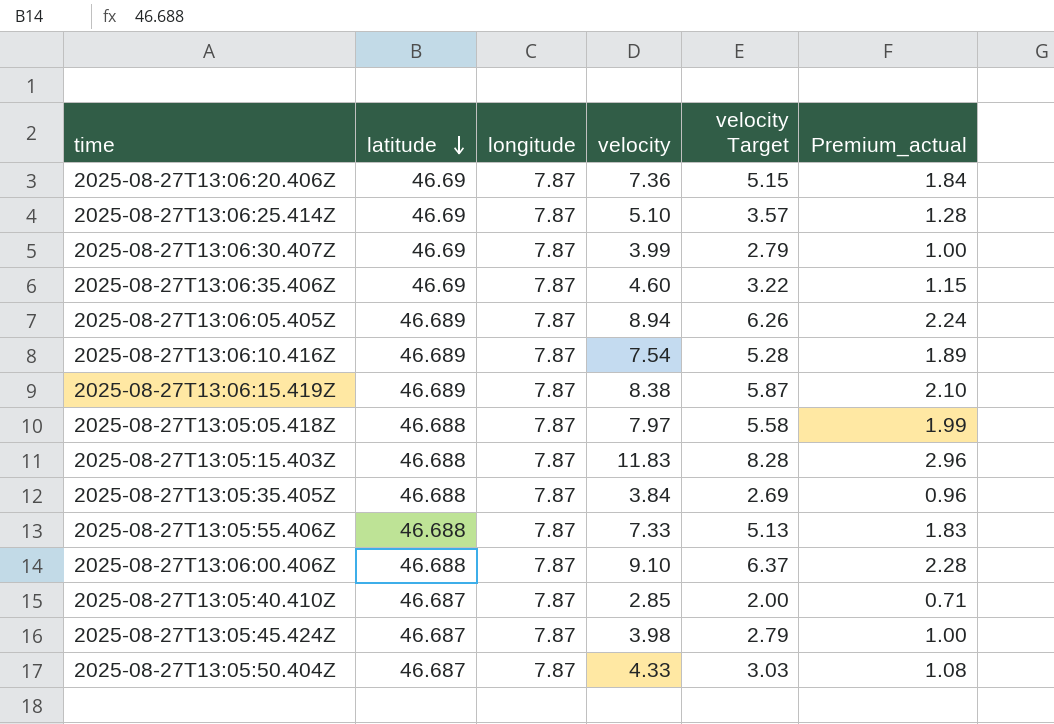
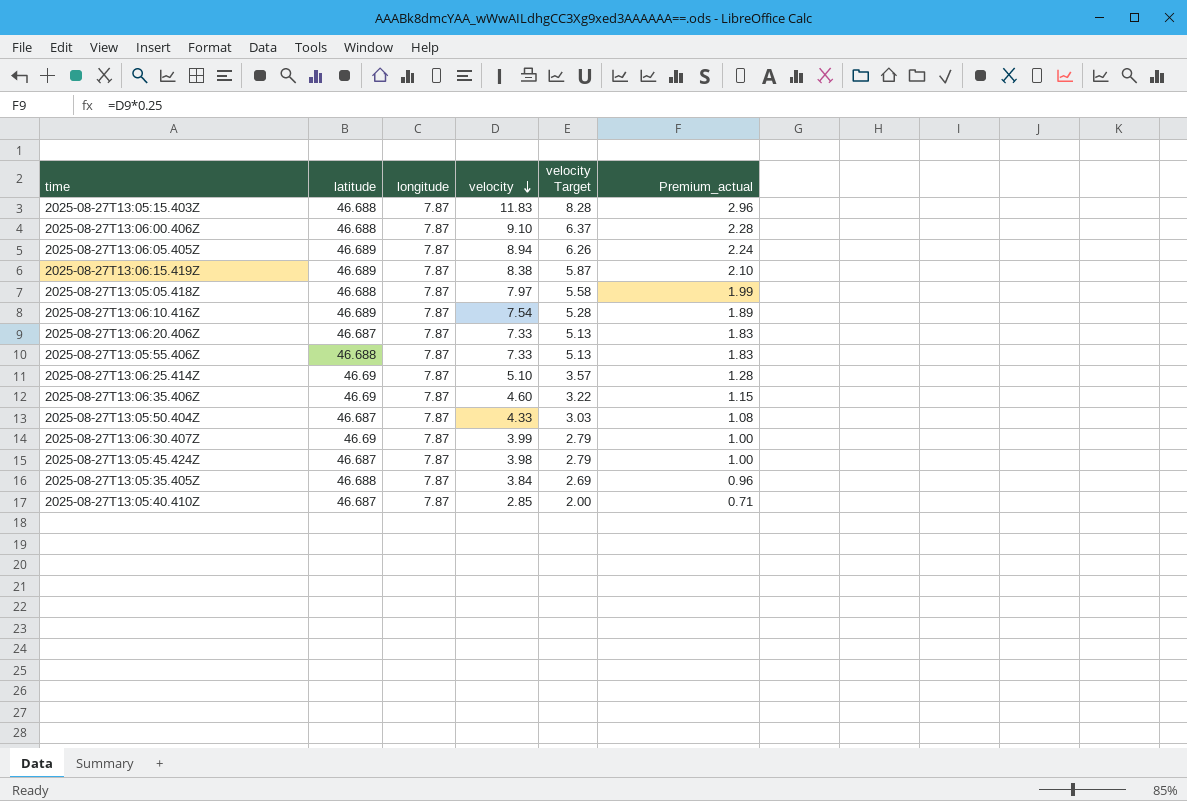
row order: latitude descending -> velocity descending
2025-08-27T13:06:20.406Z | latitude: 46.69 -> 46.687
2025-08-27T13:06:20.406Z | velocity: 7.36 -> 7.33
2025-08-27T13:06:20.406Z | velocity Target: 5.15 -> 5.13
2025-08-27T13:06:20.406Z | Premium_actual: 1.84 -> 1.83

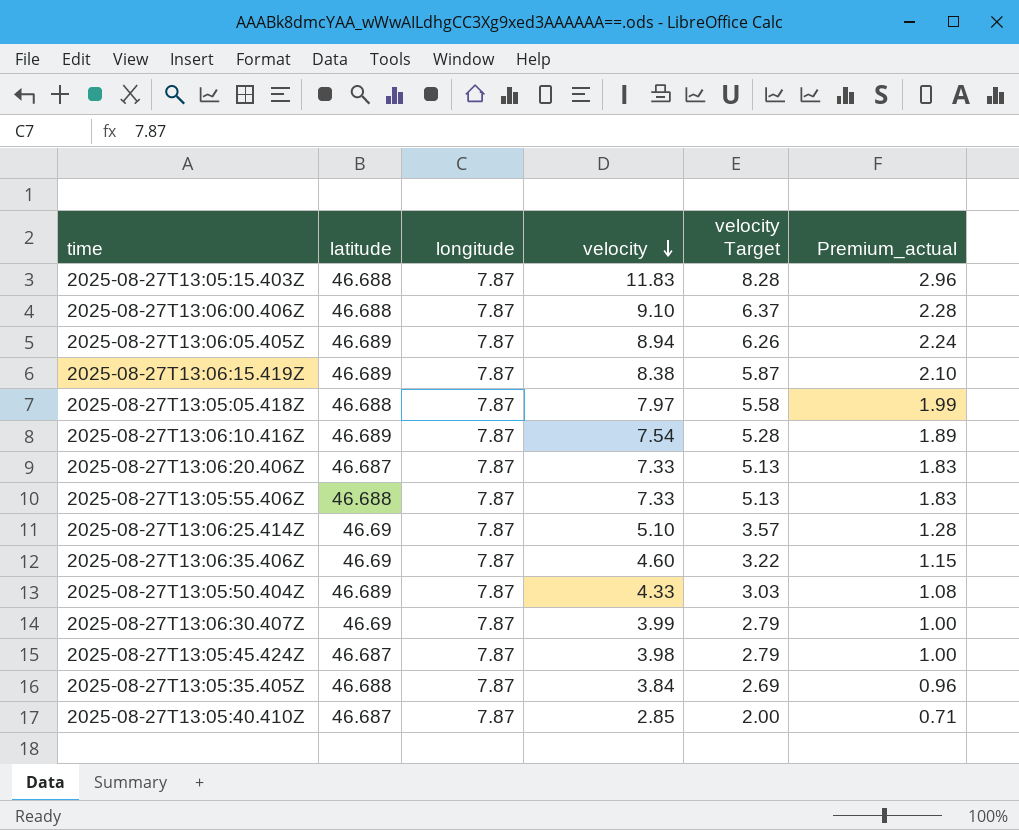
2025-08-27T13:05:50.404Z | latitude: 46.687 -> 46.689

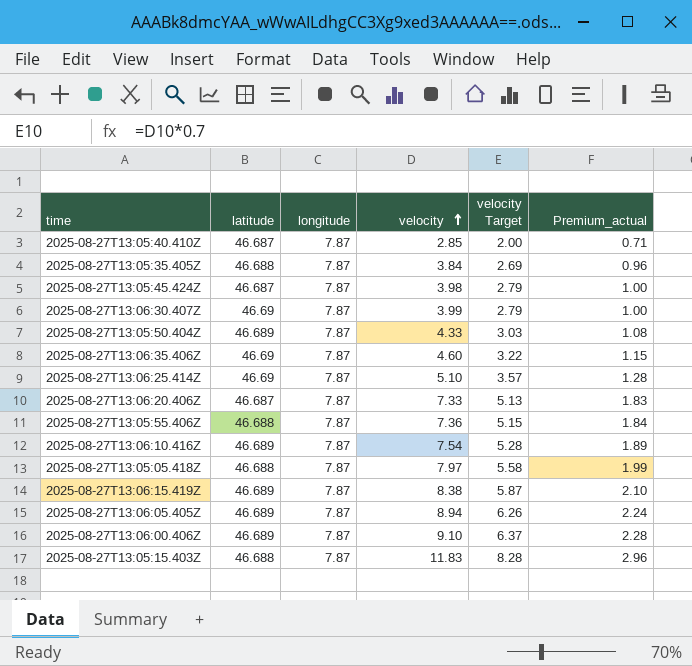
row order: velocity descending -> velocity ascending
2025-08-27T13:05:55.406Z | velocity: 7.33 -> 7.36
2025-08-27T13:05:55.406Z | velocity Target: 5.13 -> 5.15
2025-08-27T13:05:55.406Z | Premium_actual: 1.83 -> 1.84
2025-08-27T13:06:00.406Z | latitude: 46.688 -> 46.689

